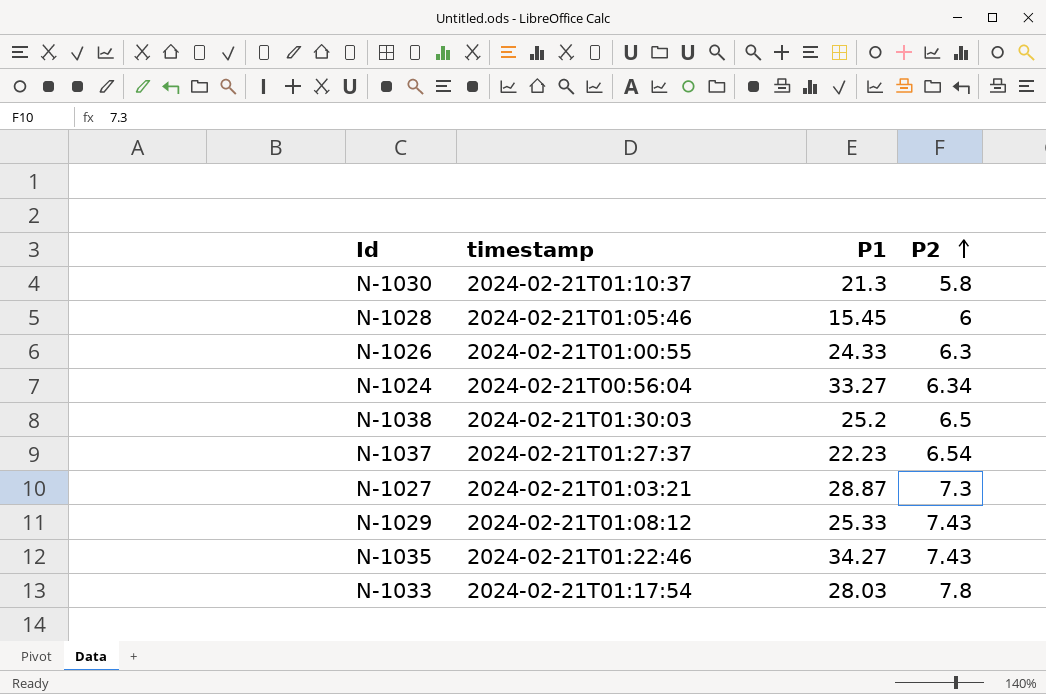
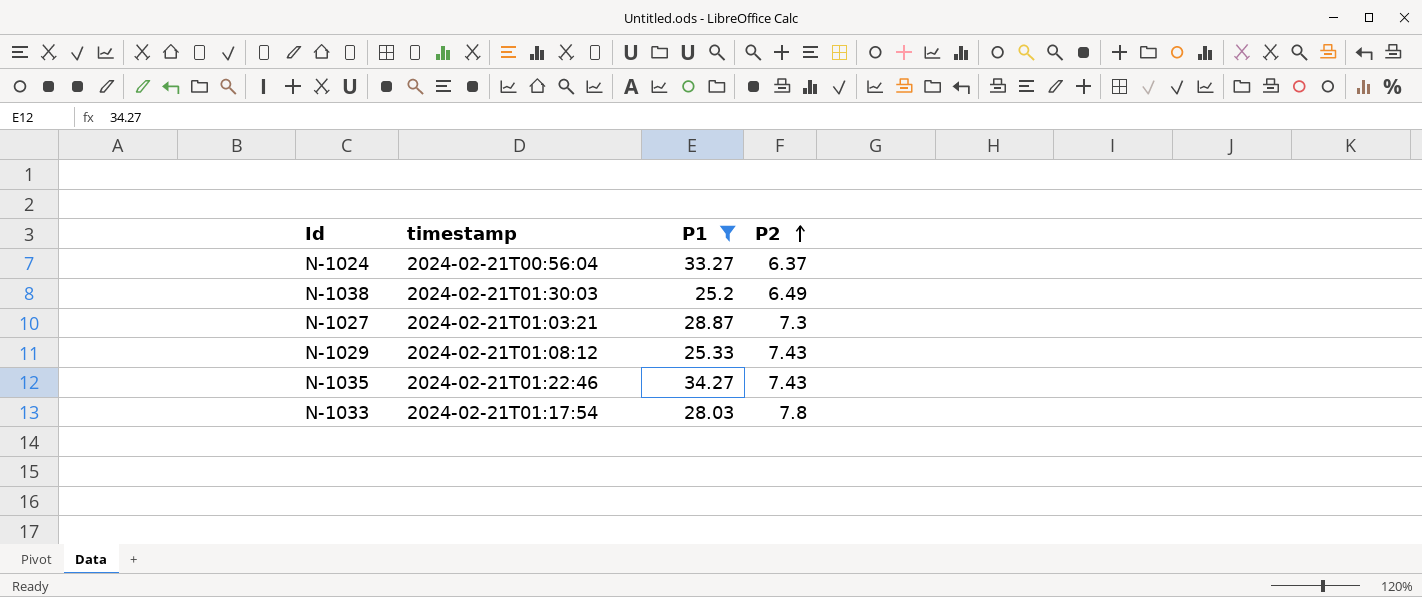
filter: none -> P1 >= 25.2
N-1024 | P2: 6.34 -> 6.37
N-1038 | P2: 6.5 -> 6.49

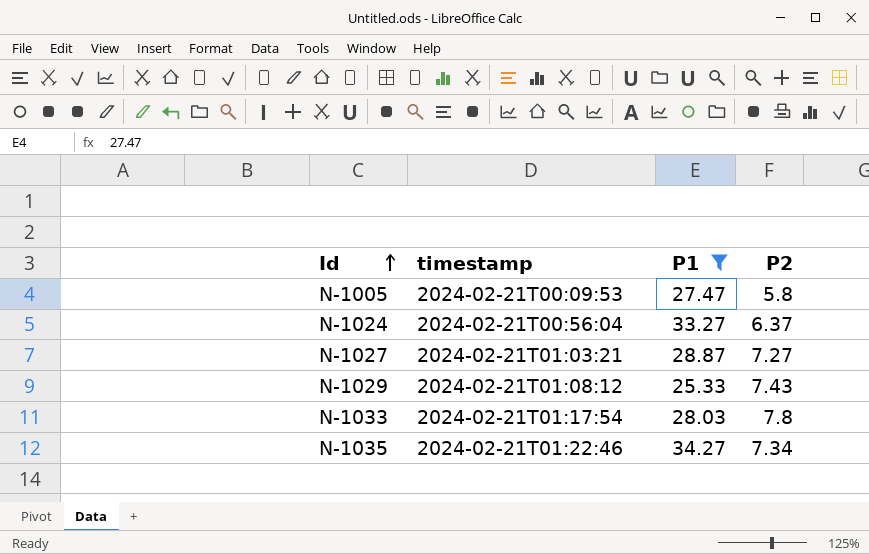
row order: P2 ascending -> Id ascending
row N-1038: 2024-02-21T01:30:03 | 25.2 | 6.49 -> none
row N-1005: none -> 2024-02-21T00:09:53 | 27.47 | 5.8
N-1027 | P2: 7.3 -> 7.27
N-1035 | P2: 7.43 -> 7.34

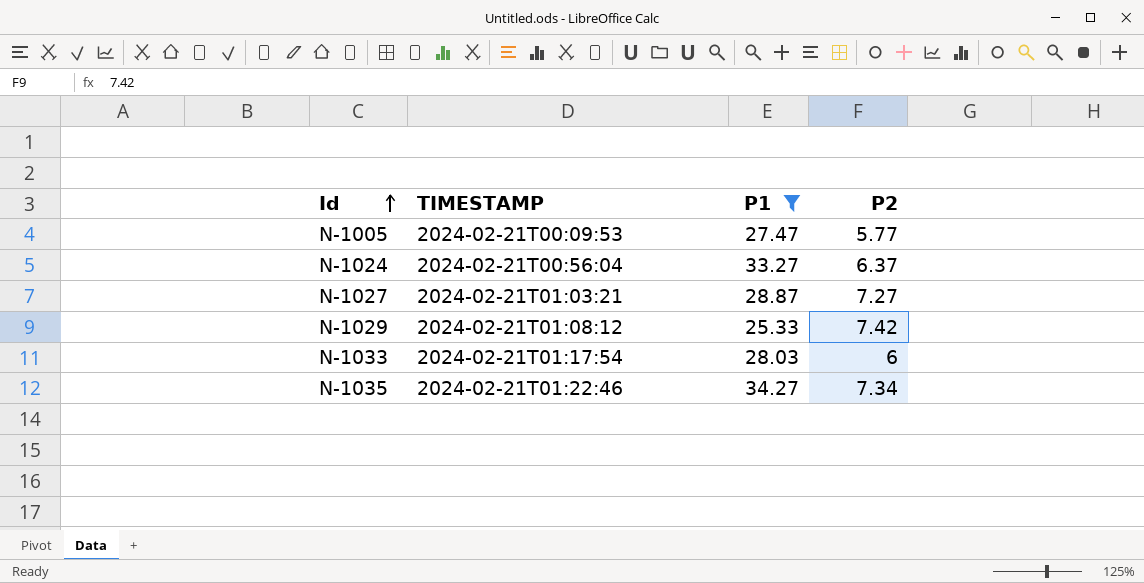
column name: timestamp -> TIMESTAMP
N-1005 | P2: 5.8 -> 5.77
N-1029 | P2: 7.43 -> 7.42
N-1033 | P2: 7.8 -> 6

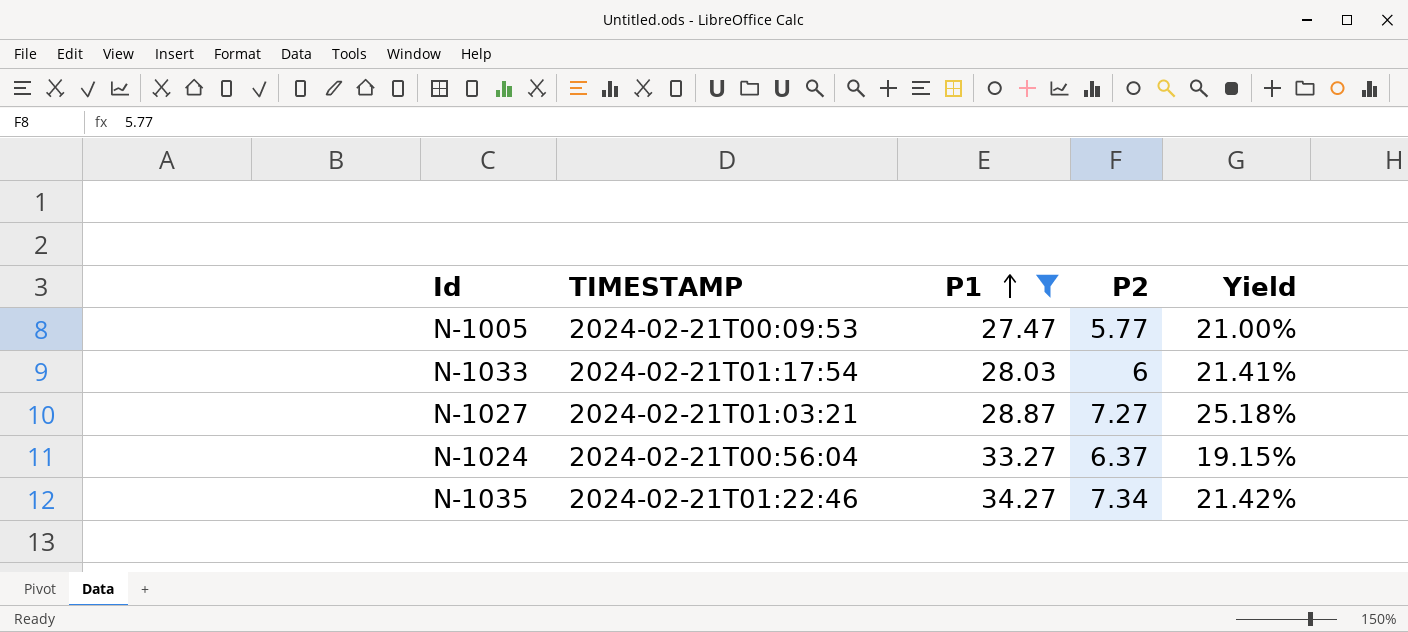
row order: Id ascending -> P1 ascending
column Yield | formula: none -> [P2] / [P1]
row N-1029: 2024-02-21T01:08:12 | 25.33 | 7.42 -> none

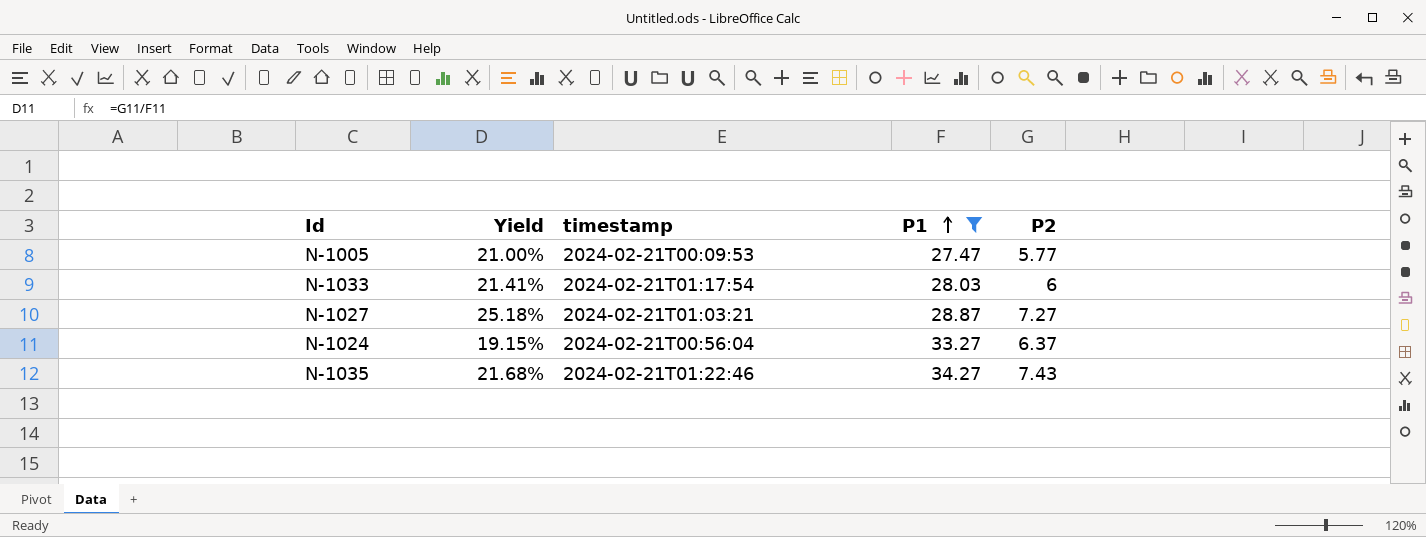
column Yield | position: 5 -> 2
column name: TIMESTAMP -> timestamp
N-1035 | Yield: 21.42% -> 21.68%
N-1035 | P2: 7.34 -> 7.43

